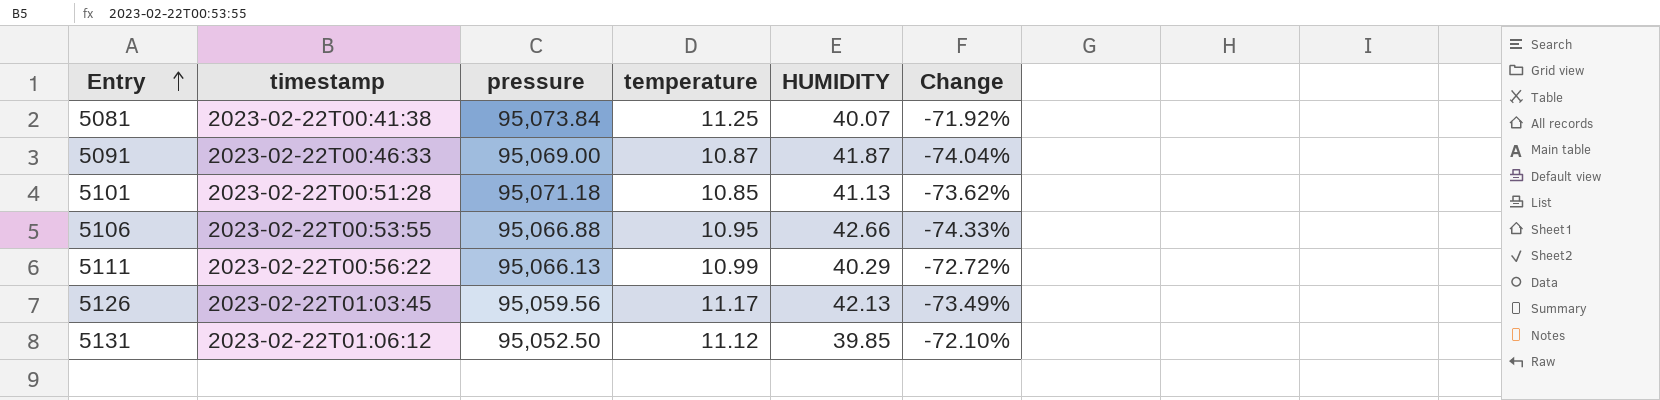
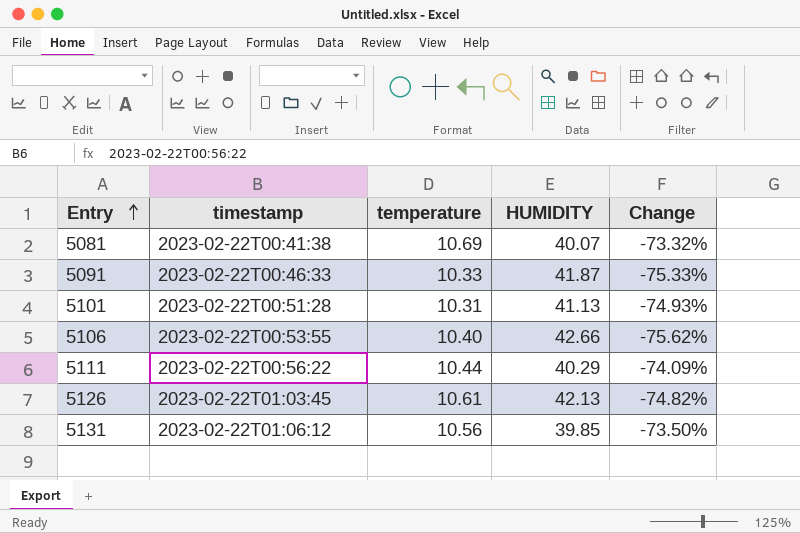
column pressure | position: 3 -> none
5081 | temperature: 11.25 -> 10.69
5081 | Change: -71.92% -> -73.32%
5091 | temperature: 10.87 -> 10.33
5091 | Change: -74.04% -> -75.33%
5101 | temperature: 10.85 -> 10.31
5101 | Change: -73.62% -> -74.93%
5106 | temperature: 10.95 -> 10.40
5106 | Change: -74.33% -> -75.62%
5111 | temperature: 10.99 -> 10.44
5111 | Change: -72.72% -> -74.09%
5126 | temperature: 11.17 -> 10.61
5126 | Change: -73.49% -> -74.82%
5131 | temperature: 11.12 -> 10.56
5131 | Change: -72.10% -> -73.50%

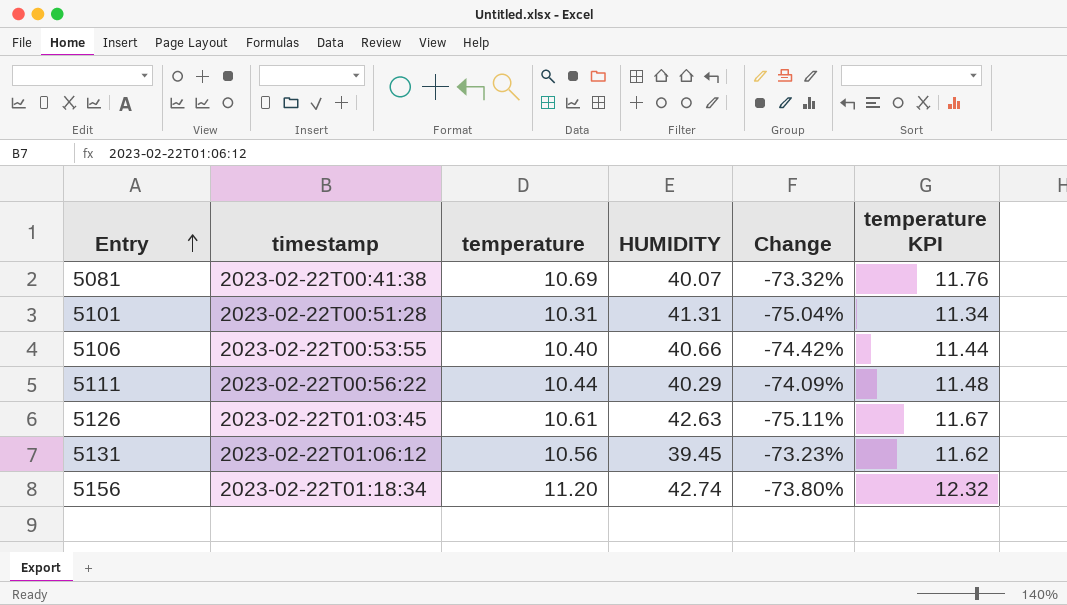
column temperature KPI | formula: none -> [temperature] * 1.1
row 5091: 2023-02-22T00:46:33 | 10.33 | 41.87 | -75.33% -> none
5101 | HUMIDITY: 41.13 -> 41.31
5101 | Change: -74.93% -> -75.04%
5106 | HUMIDITY: 42.66 -> 40.66
5106 | Change: -75.62% -> -74.42%
5126 | HUMIDITY: 42.13 -> 42.63
5126 | Change: -74.82% -> -75.11%
5131 | HUMIDITY: 39.85 -> 39.45
5131 | Change: -73.50% -> -73.23%
row 5156: none -> 2023-02-22T01:18:34 | 11.20 | 42.74 | -73.80% | 12.32

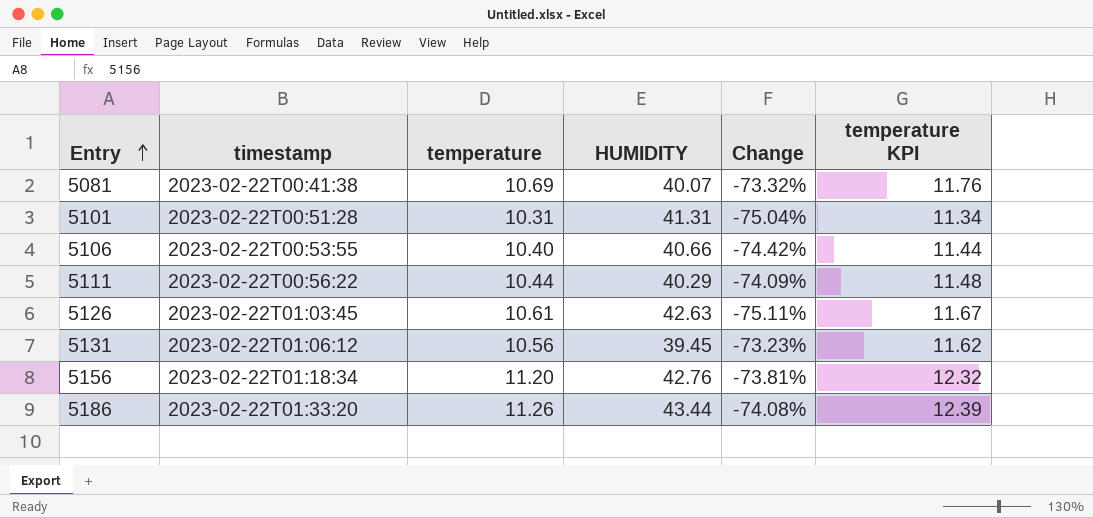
5156 | HUMIDITY: 42.74 -> 42.76
5156 | Change: -73.80% -> -73.81%
row 5186: none -> 2023-02-22T01:33:20 | 11.26 | 43.44 | -74.08% | 12.39

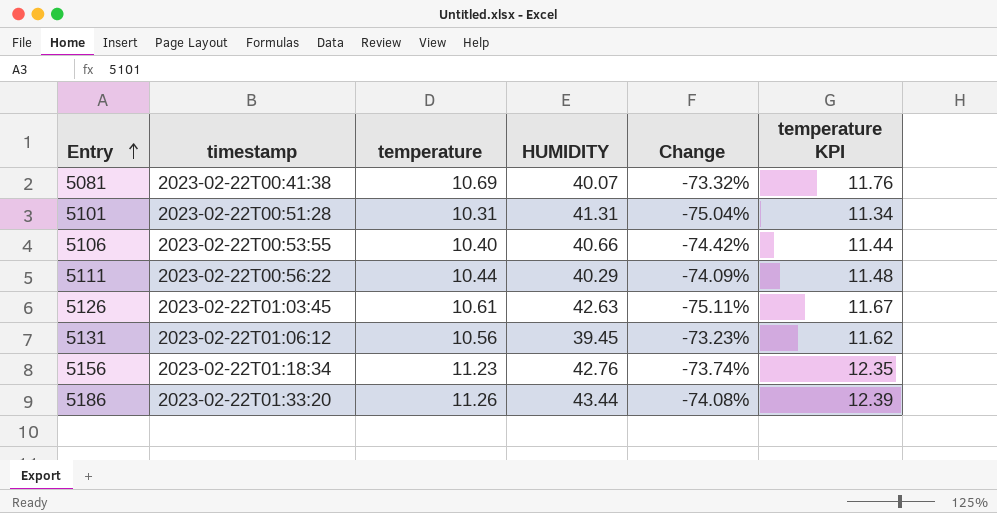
5156 | temperature: 11.20 -> 11.23
5156 | Change: -73.81% -> -73.74%
5156 | temperature KPI: 12.32 -> 12.35

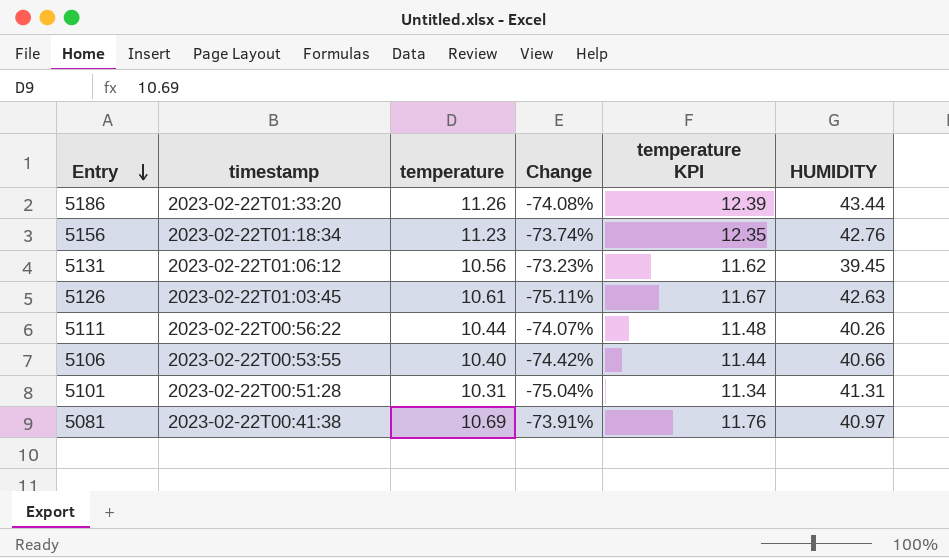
row order: Entry ascending -> Entry descending
column HUMIDITY | position: 4 -> 6
5111 | Change: -74.09% -> -74.07%
5111 | HUMIDITY: 40.29 -> 40.26
5081 | Change: -73.32% -> -73.91%
5081 | HUMIDITY: 40.07 -> 40.97

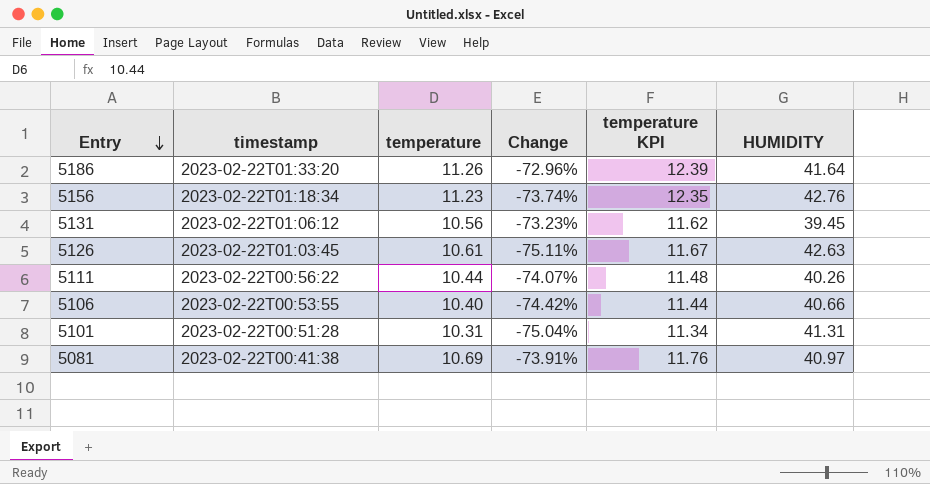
5186 | Change: -74.08% -> -72.96%
5186 | HUMIDITY: 43.44 -> 41.64

